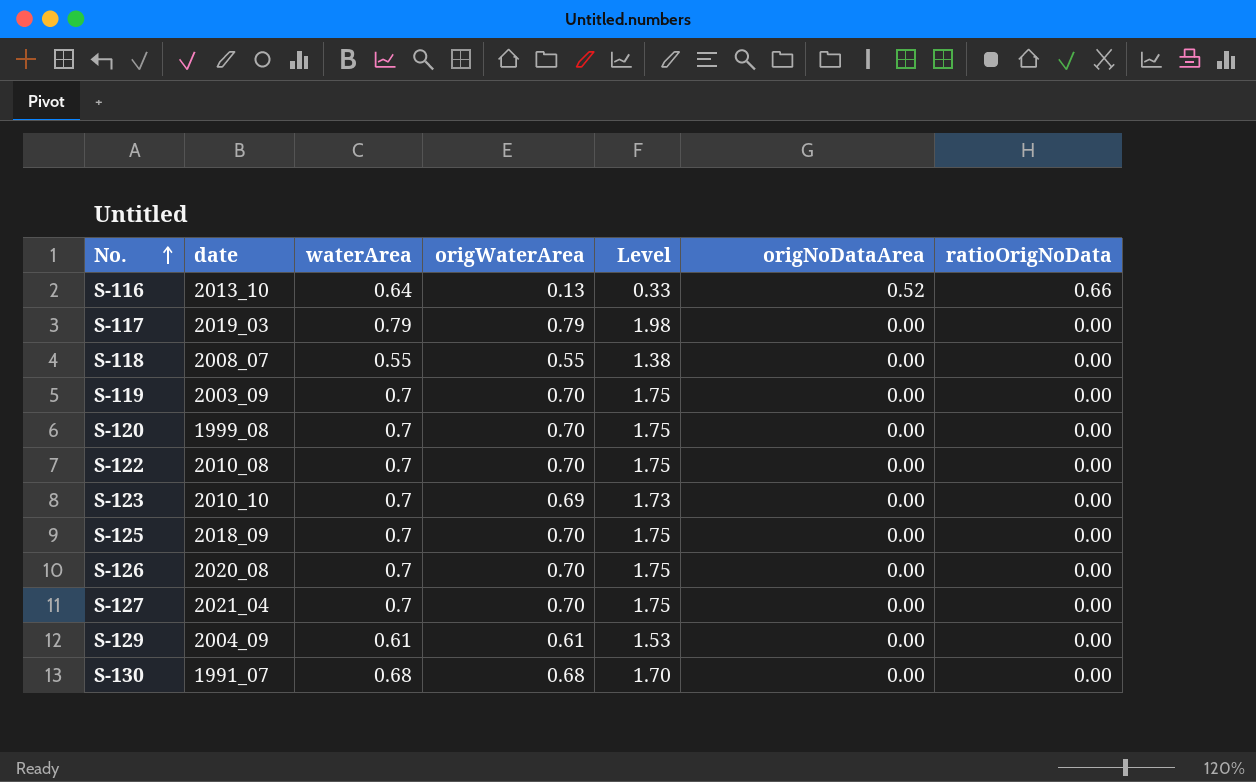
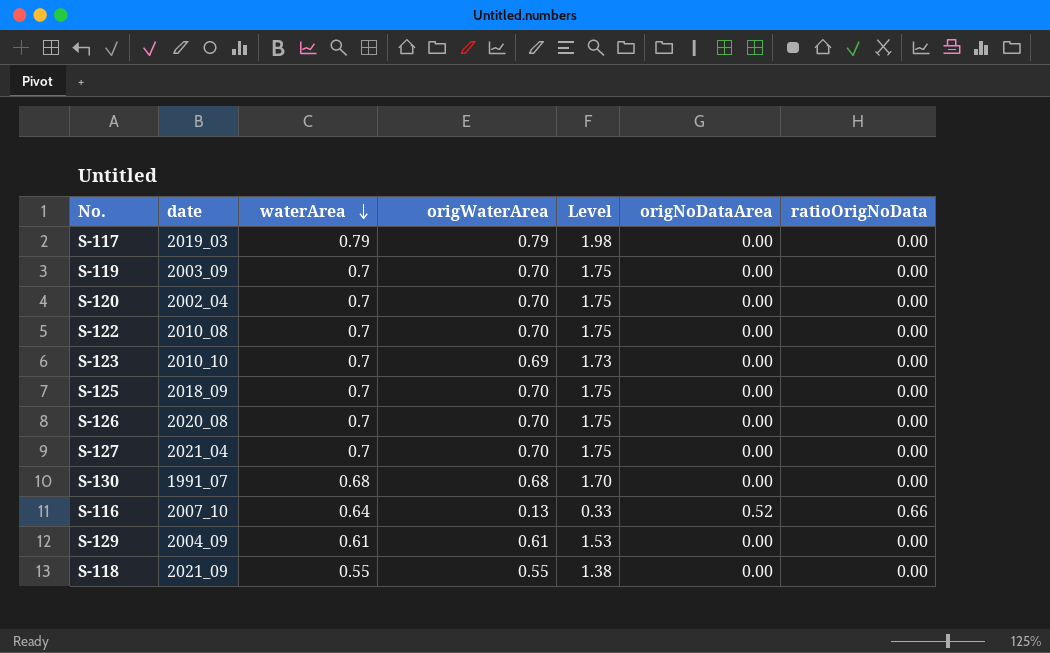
row order: No. ascending -> waterArea descending
S-120 | date: 1999_08 -> 2002_04
S-116 | date: 2013_10 -> 2007_10
S-118 | date: 2008_07 -> 2021_09

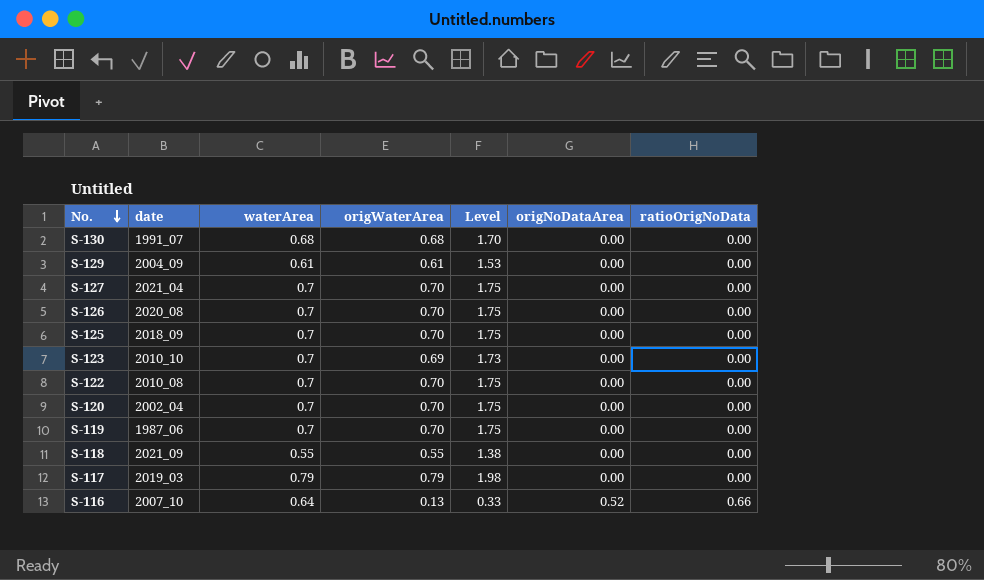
row order: waterArea descending -> No. descending
S-119 | date: 2003_09 -> 1987_06

